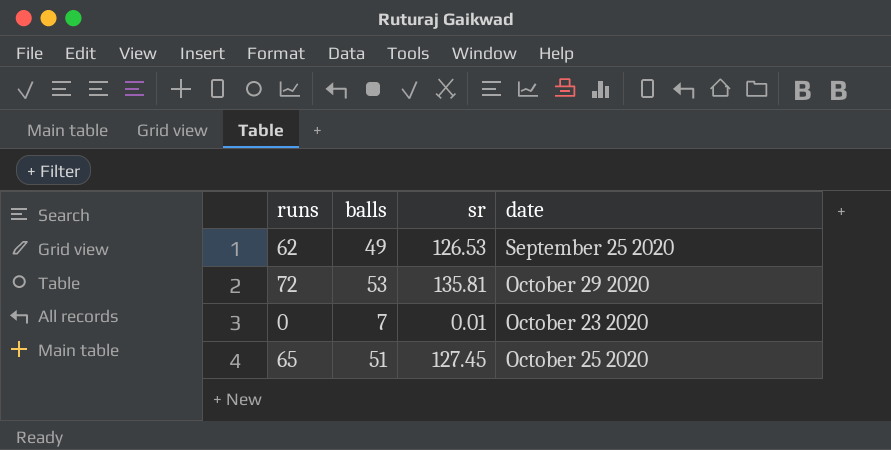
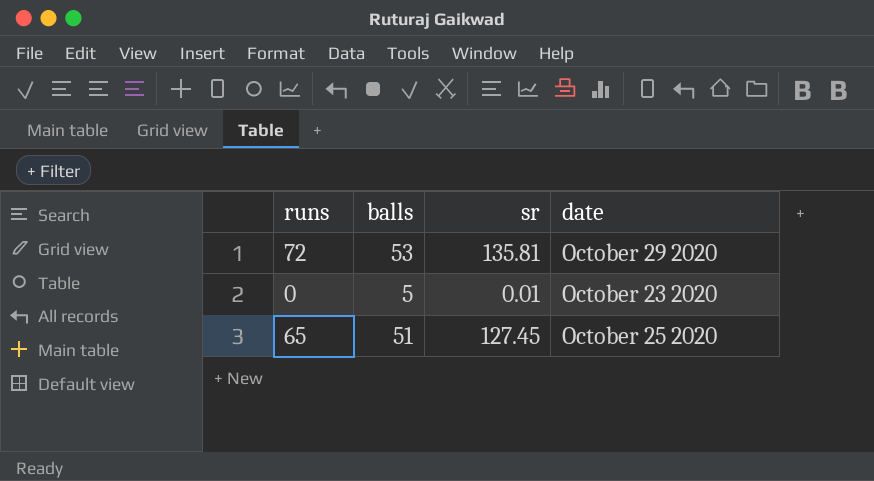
row 62: 49 | 126.53 | September 25 2020 -> none
0 | balls: 7 -> 5

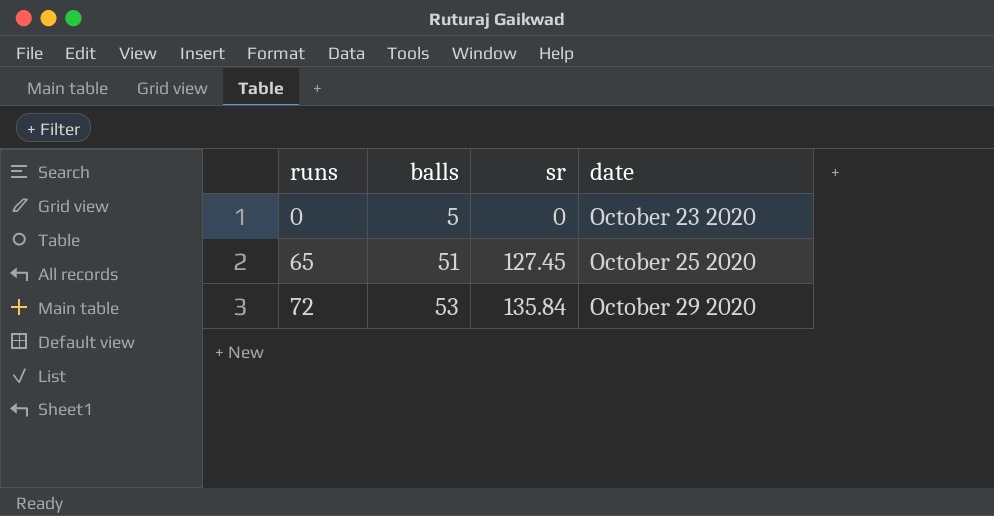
row order: none -> runs ascending
0 | sr: 0.01 -> 0
72 | sr: 135.81 -> 135.84

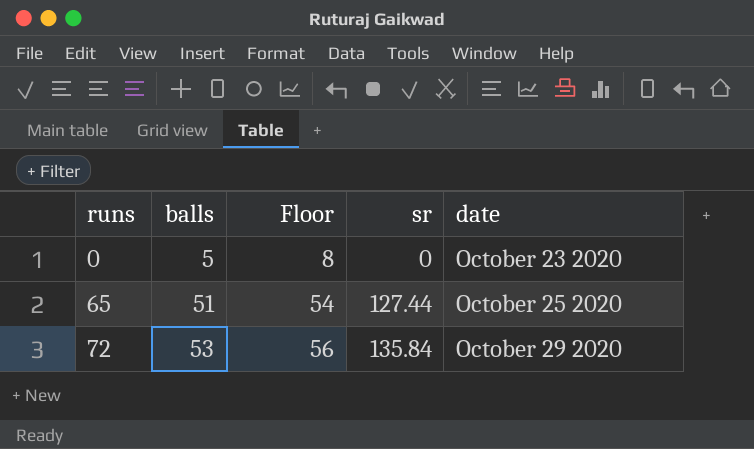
column Floor | formula: none -> [balls] + 3
65 | sr: 127.45 -> 127.44

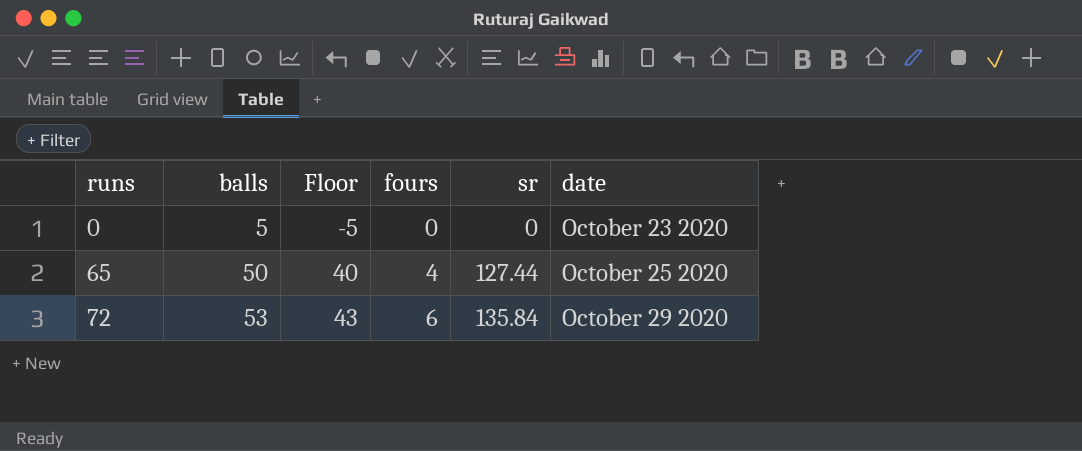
column Floor | formula: [balls] + 3 -> [balls] - 10
column fours | position: none -> 4
65 | balls: 51 -> 50

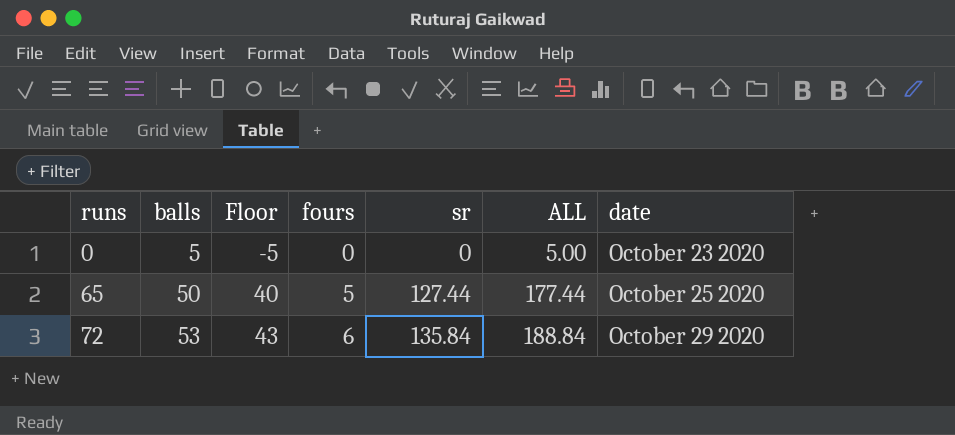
column ALL | formula: none -> [balls] + [sr]
65 | fours: 4 -> 5

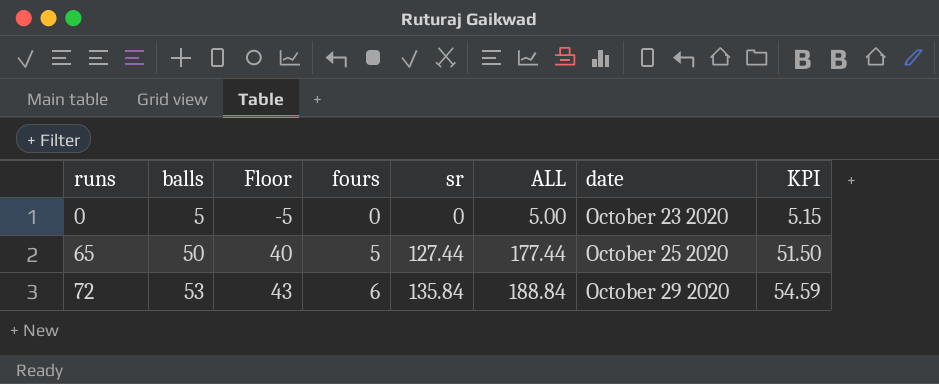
column KPI | formula: none -> [balls] * 1.03

